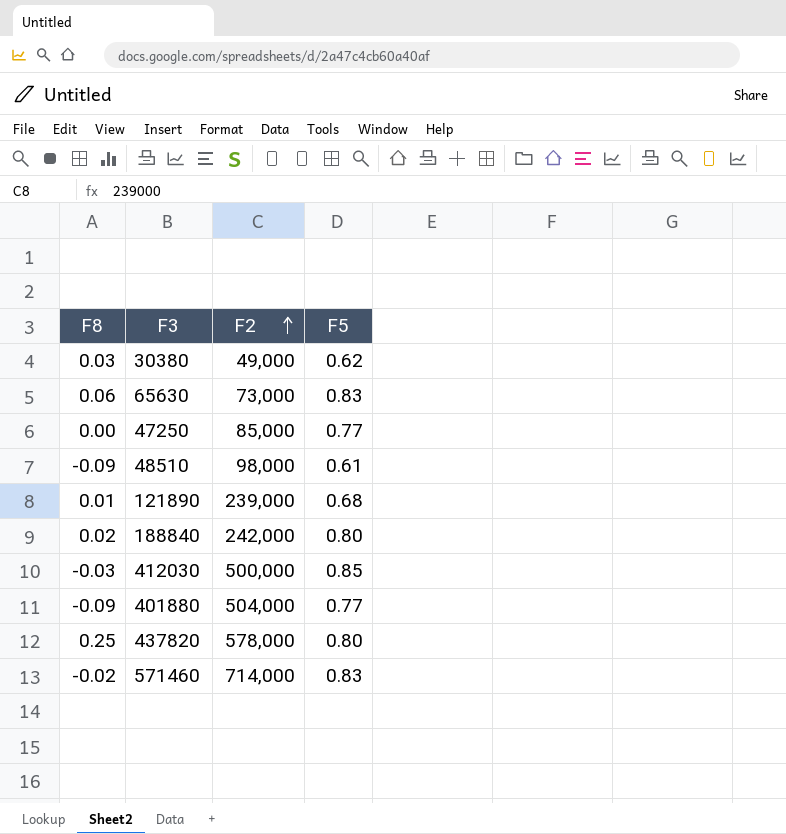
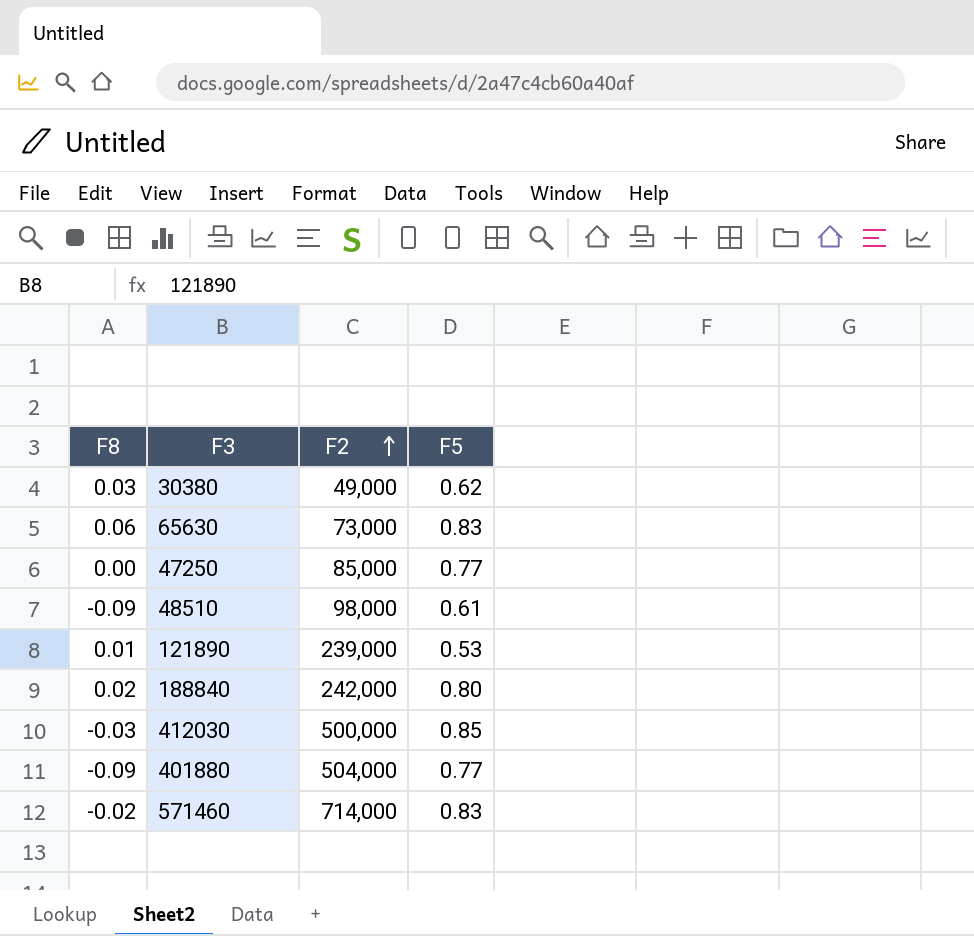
row 437820: 0.25 | 578,000 | 0.80 -> none
121890 | F5: 0.68 -> 0.53

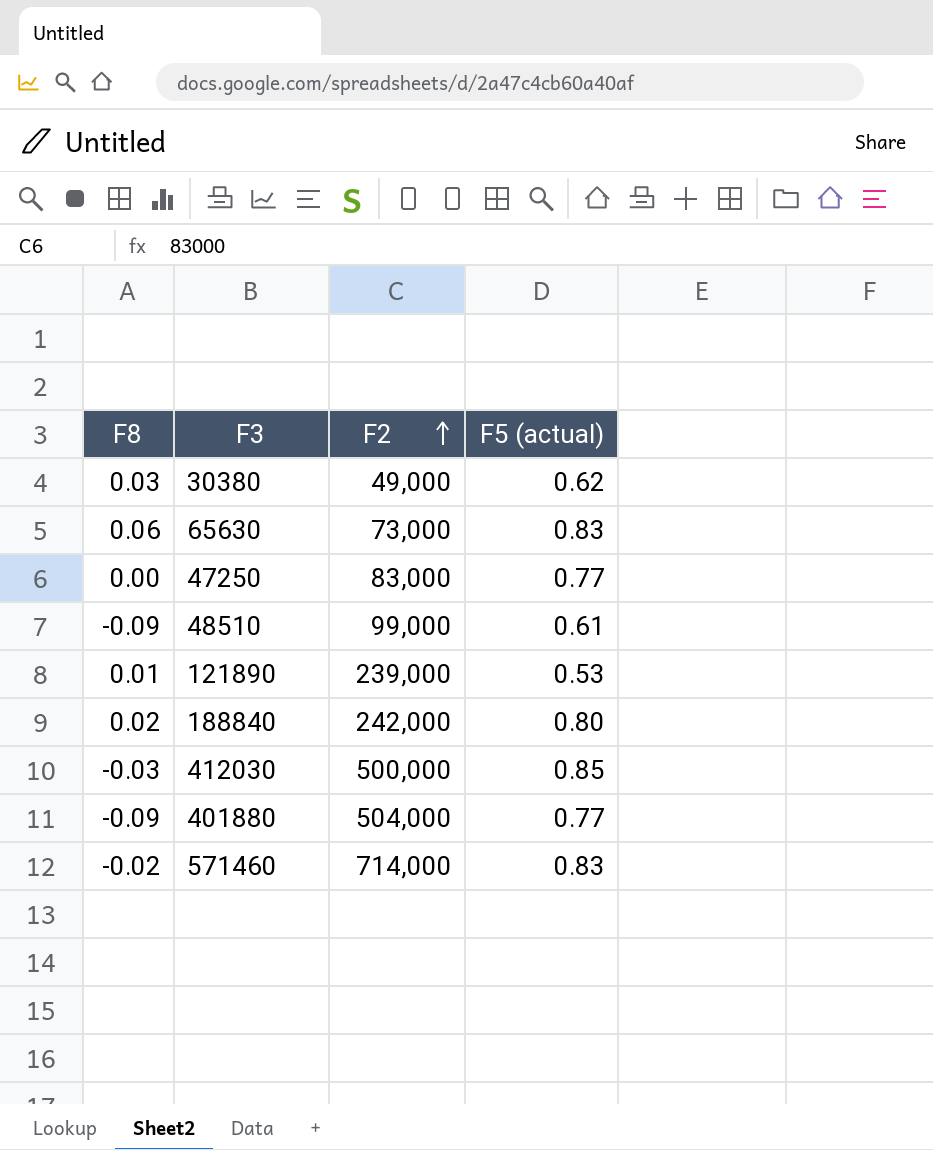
column name: F5 -> F5 (actual)
47250 | F2: 85,000 -> 83,000
48510 | F2: 98,000 -> 99,000

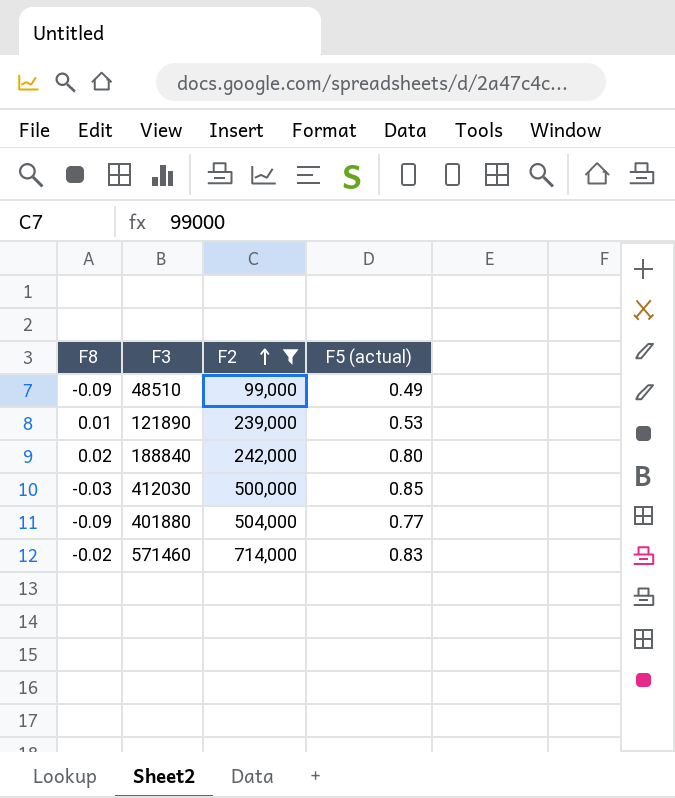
filter: none -> F2 >= 99,000
48510 | F5 (actual): 0.61 -> 0.49

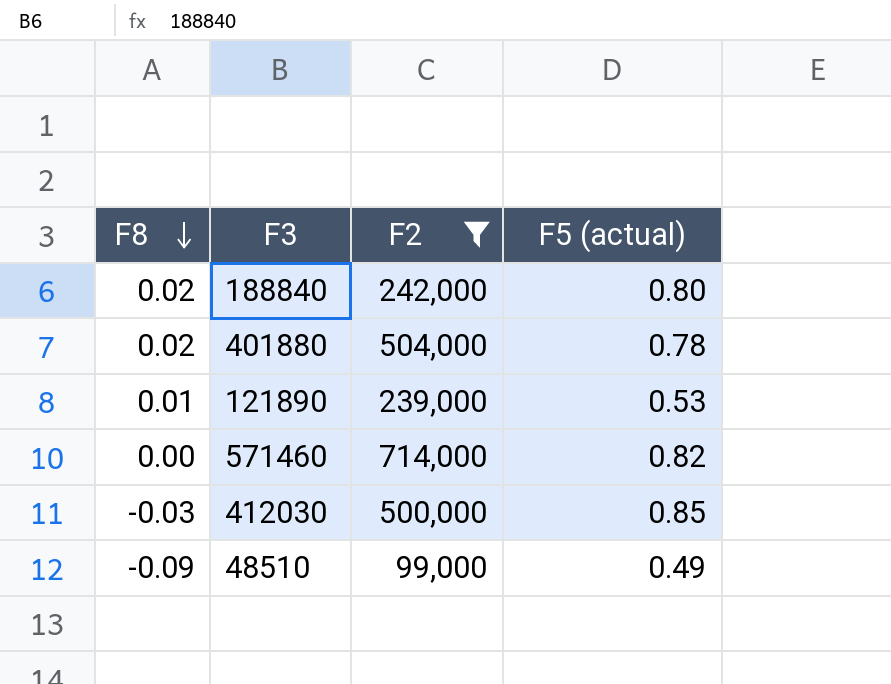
row order: F2 ascending -> F8 descending
401880 | F8: -0.09 -> 0.02
401880 | F5 (actual): 0.77 -> 0.78
571460 | F8: -0.02 -> 0.00
571460 | F5 (actual): 0.83 -> 0.82

